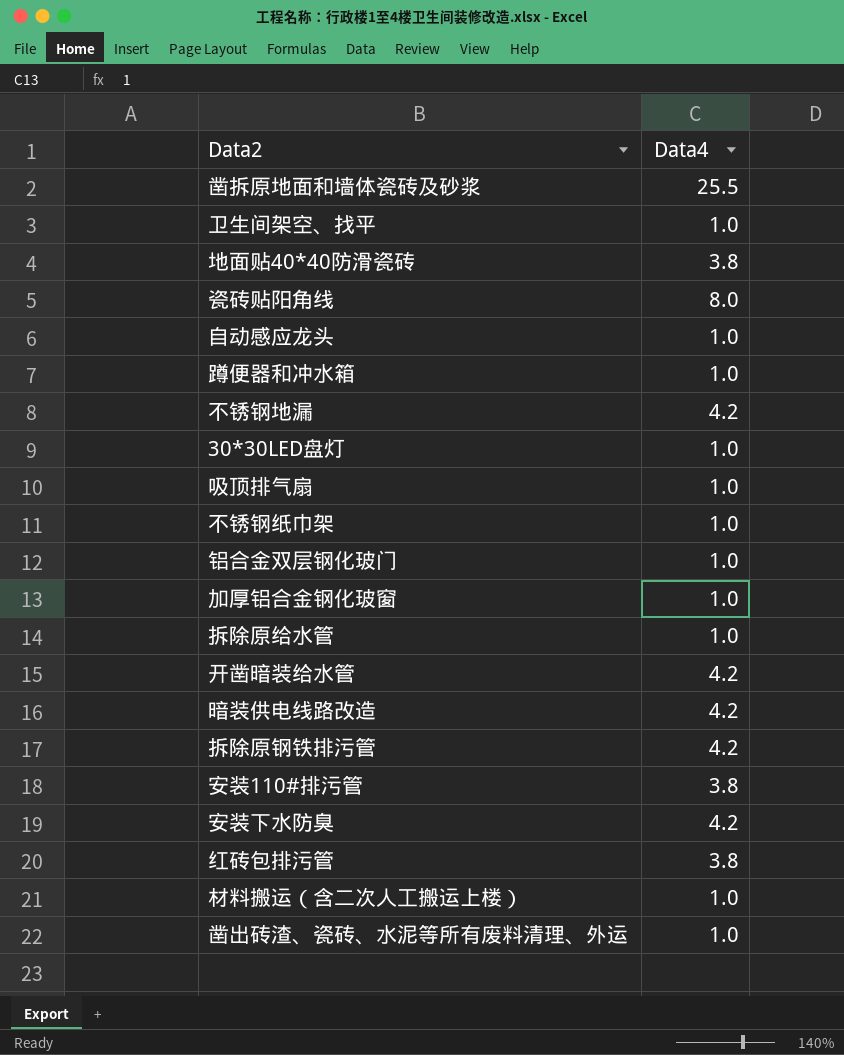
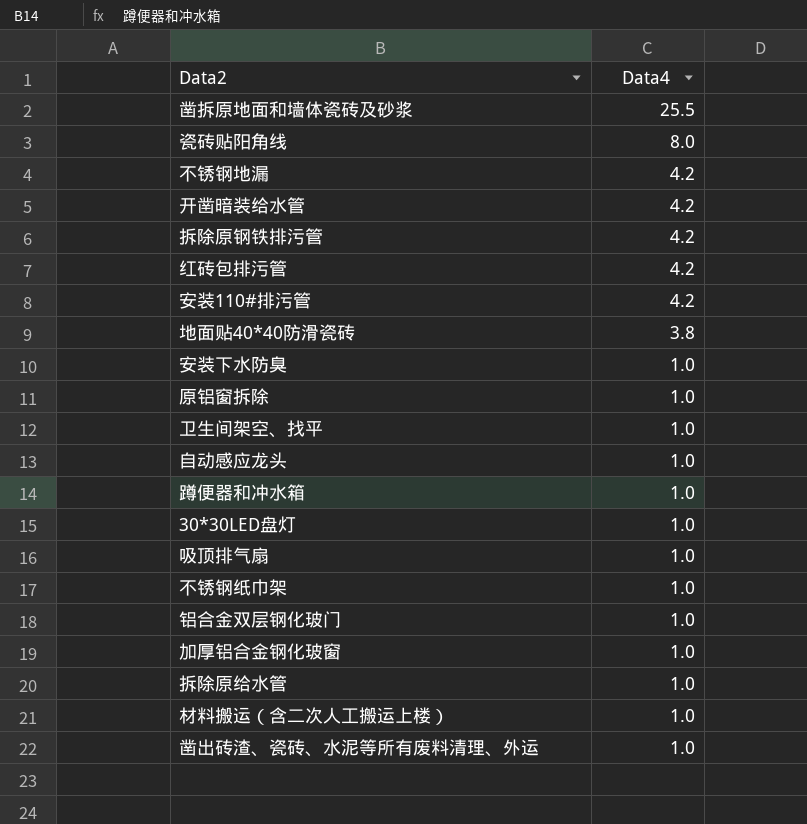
row order: none -> Data4 descending
row 暗装供电线路改造: 4.2 -> none
红砖包排污管 | Data4: 3.8 -> 4.2
安装110#排污管 | Data4: 3.8 -> 4.2
安装下水防臭 | Data4: 4.2 -> 1.0
row 原铝窗拆除: none -> 1.0

